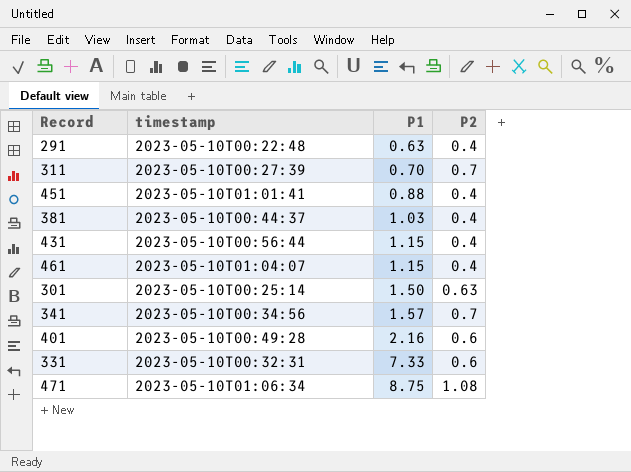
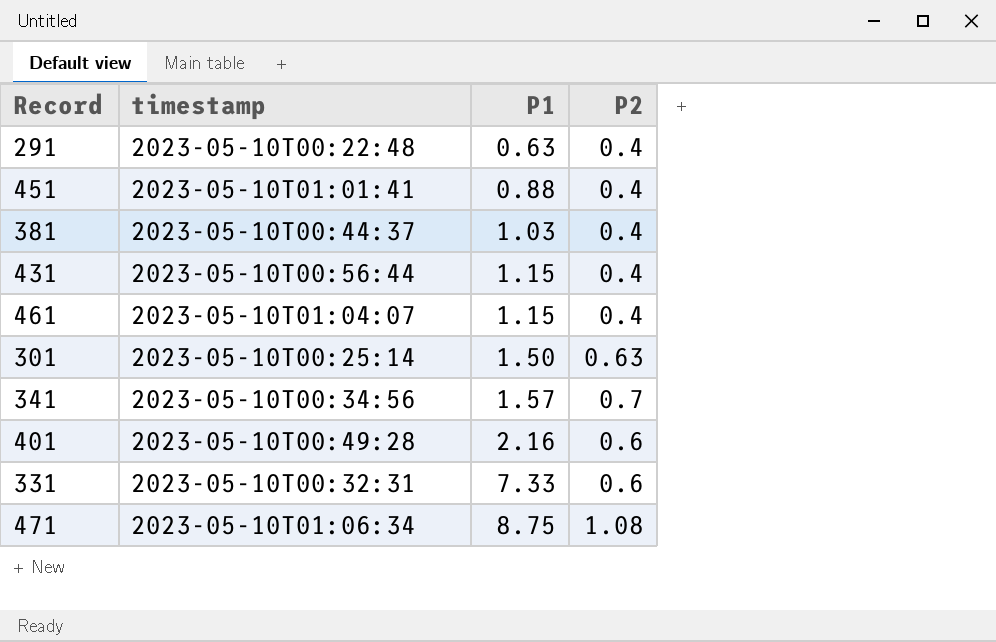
row 311: 2023-05-10T00:27:39 | 0.70 | 0.7 -> none

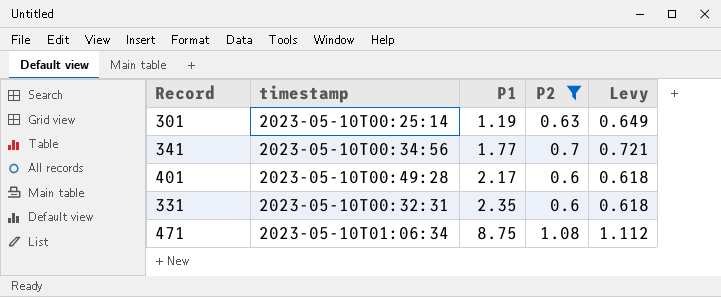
filter: none -> P2 != 0.4
column Levy | formula: none -> [P2] * 1.03
301 | P1: 1.50 -> 1.19
341 | P1: 1.57 -> 1.77
401 | P1: 2.16 -> 2.17
331 | P1: 7.33 -> 2.35

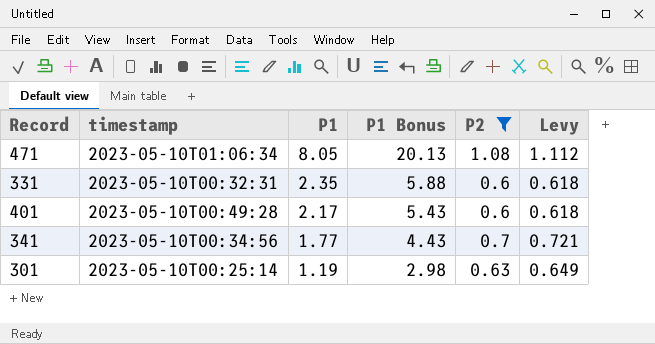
row order: P1 ascending -> P1 descending
column P1 Bonus | formula: none -> [P1] * 2.5
471 | P1: 8.75 -> 8.05

